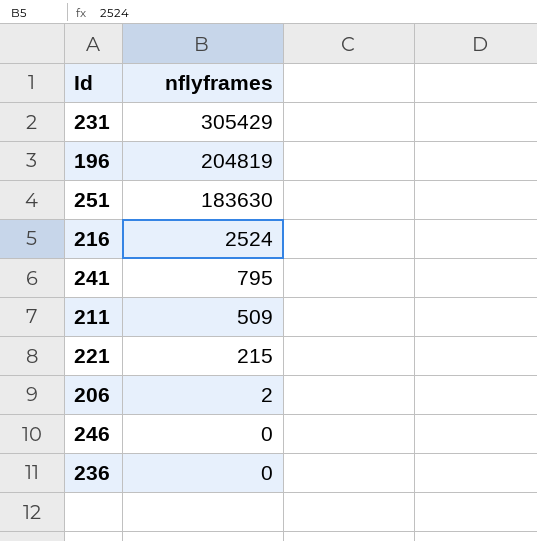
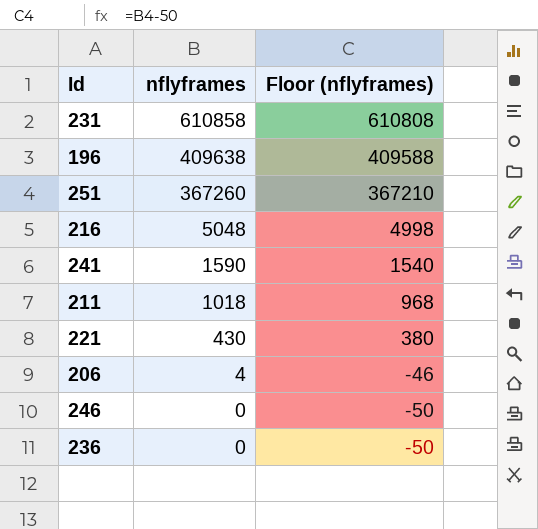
column Floor (nflyframes) | formula: none -> [nflyframes] - 50
231 | nflyframes: 305429 -> 610858
196 | nflyframes: 204819 -> 409638
251 | nflyframes: 183630 -> 367260
216 | nflyframes: 2524 -> 5048
241 | nflyframes: 795 -> 1590
211 | nflyframes: 509 -> 1018
221 | nflyframes: 215 -> 430
206 | nflyframes: 2 -> 4

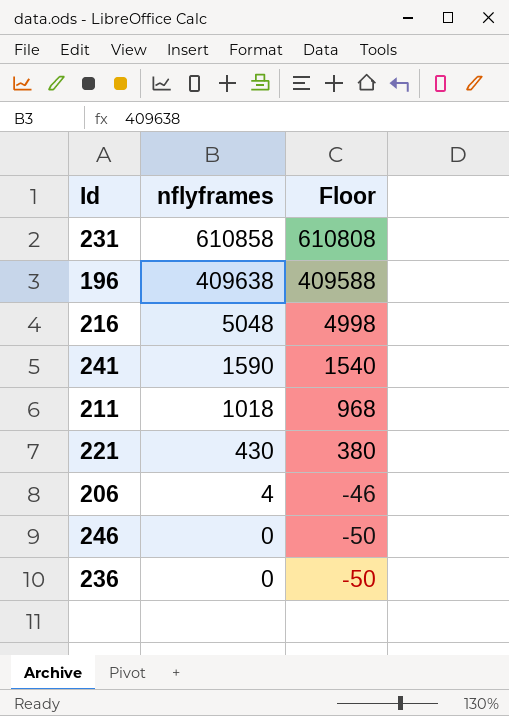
column name: Floor (nflyframes) -> Floor
row 251: 367260 | 367210 -> none

